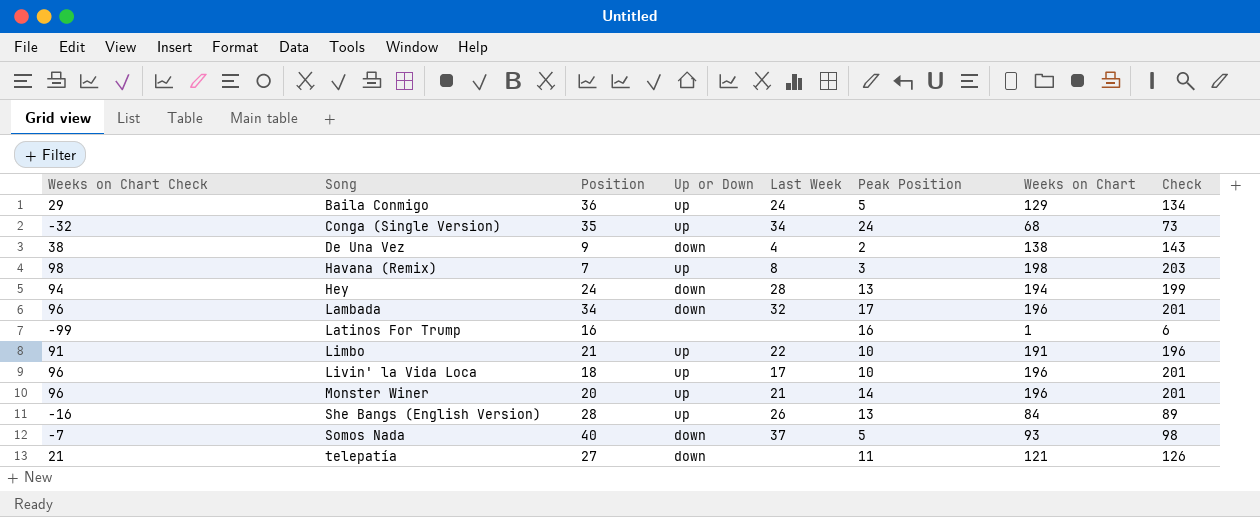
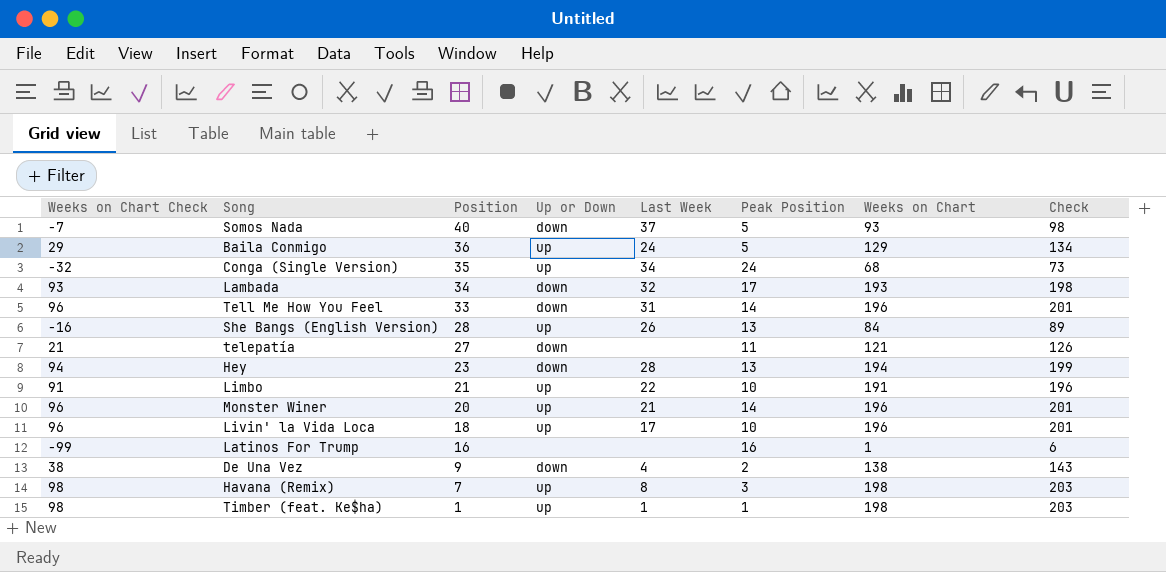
row order: Song ascending -> Position descending
Lambada | Weeks on Chart Check: 96 -> 93
Lambada | Weeks on Chart: 196 -> 193
Lambada | Check: 201 -> 198
row Tell Me How You Feel: none -> 96 | 33 | down | 31 | 14 | 196 | 201
Hey | Position: 24 -> 23
row Timber (feat. Ke$ha): none -> 98 | 1 | up | 1 | 1 | 198 | 203

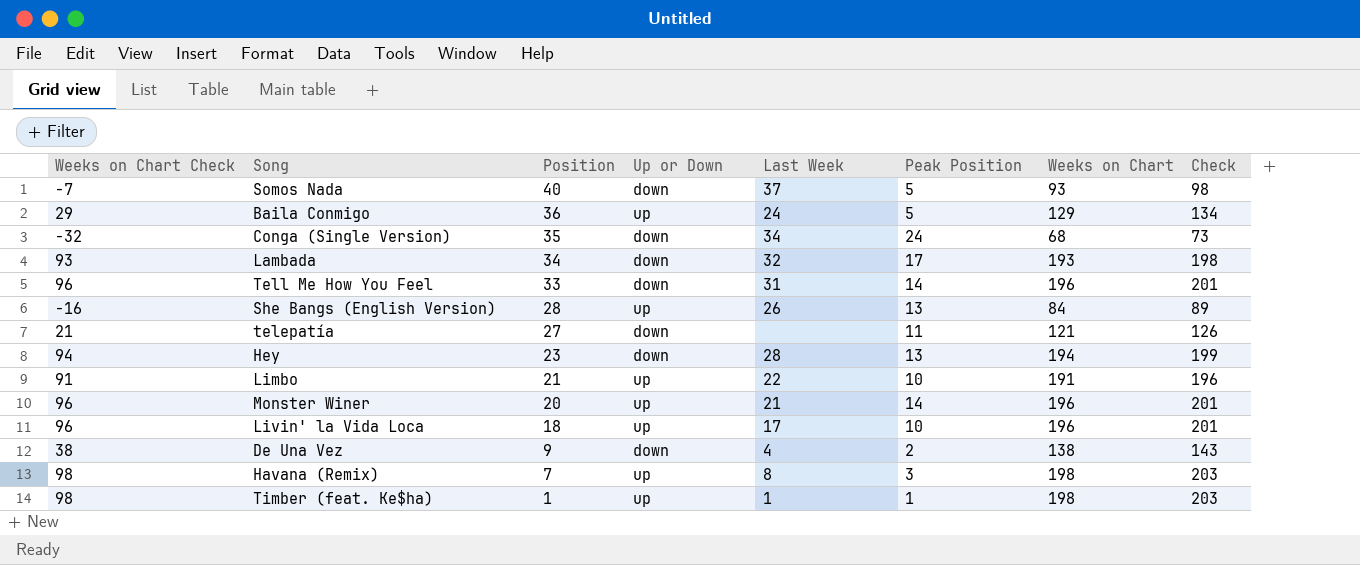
row Latinos For Trump: -99 | 16 | none | none | 16 | 1 | 6 -> none
Conga (Single Version) | Up or Down: up -> down

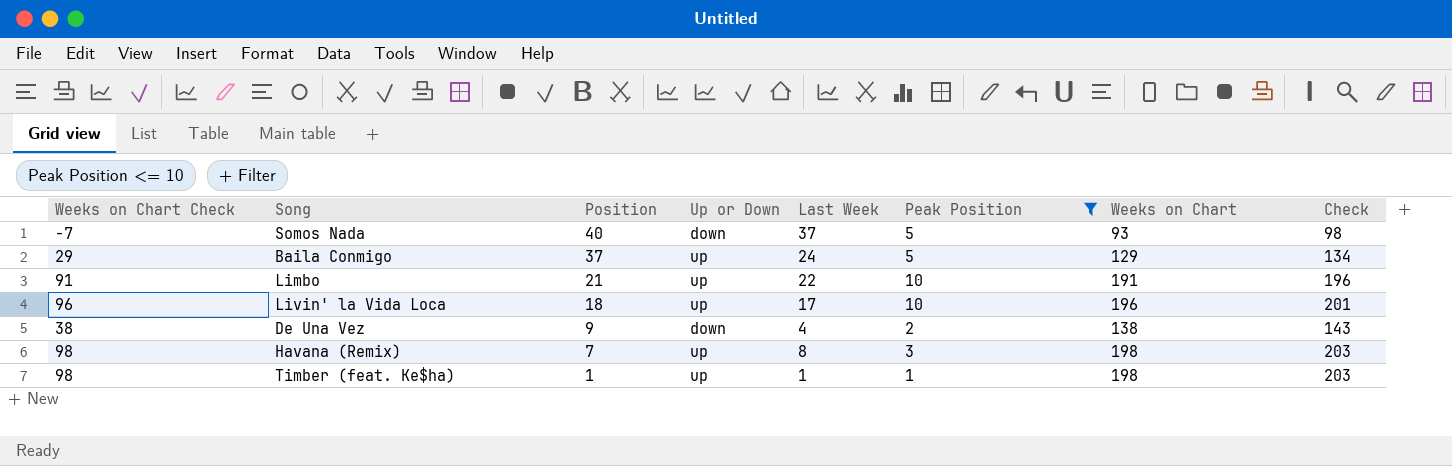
filter: none -> Peak Position <= 10
Baila Conmigo | Position: 36 -> 37

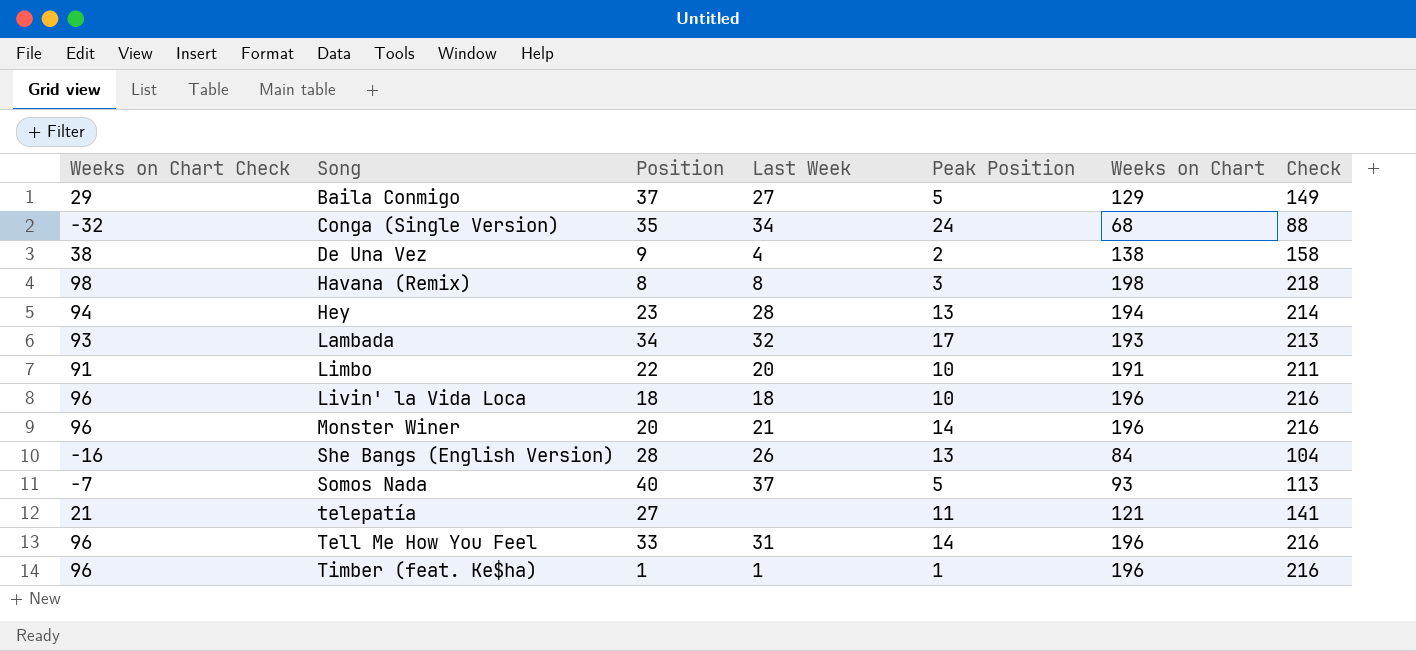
filter: Peak Position <= 10 -> none
row order: Position descending -> Song ascending
column Up or Down | position: 4 -> none
column Check | formula: [Weeks on Chart] + 5 -> [Weeks on Chart] + 20
Baila Conmigo | Last Week: 24 -> 27
Havana (Remix) | Position: 7 -> 8
Limbo | Position: 21 -> 22
Limbo | Last Week: 22 -> 20
Livin' la Vida Loca | Last Week: 17 -> 18
Timber (feat. Ke$ha) | Weeks on Chart Check: 98 -> 96
Timber (feat. Ke$ha) | Weeks on Chart: 198 -> 196

